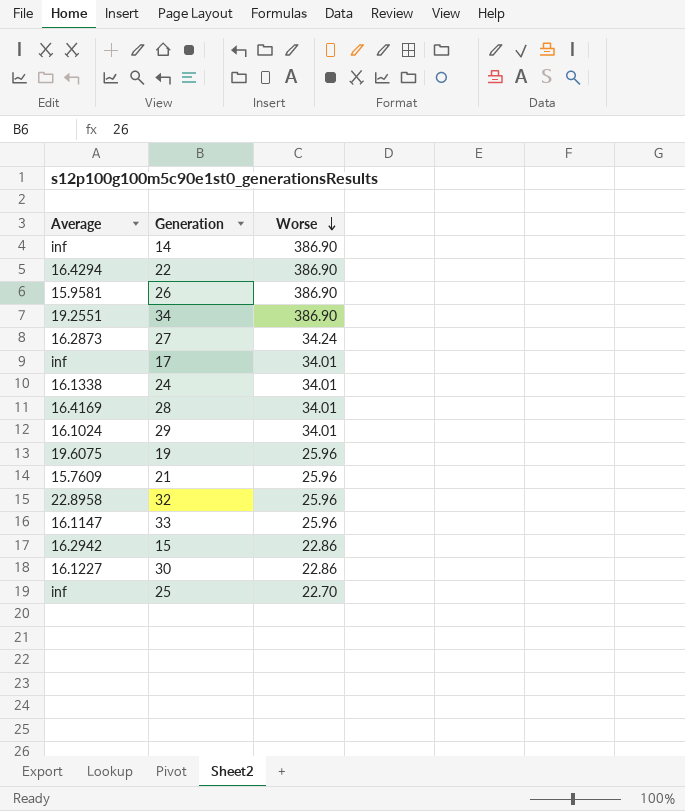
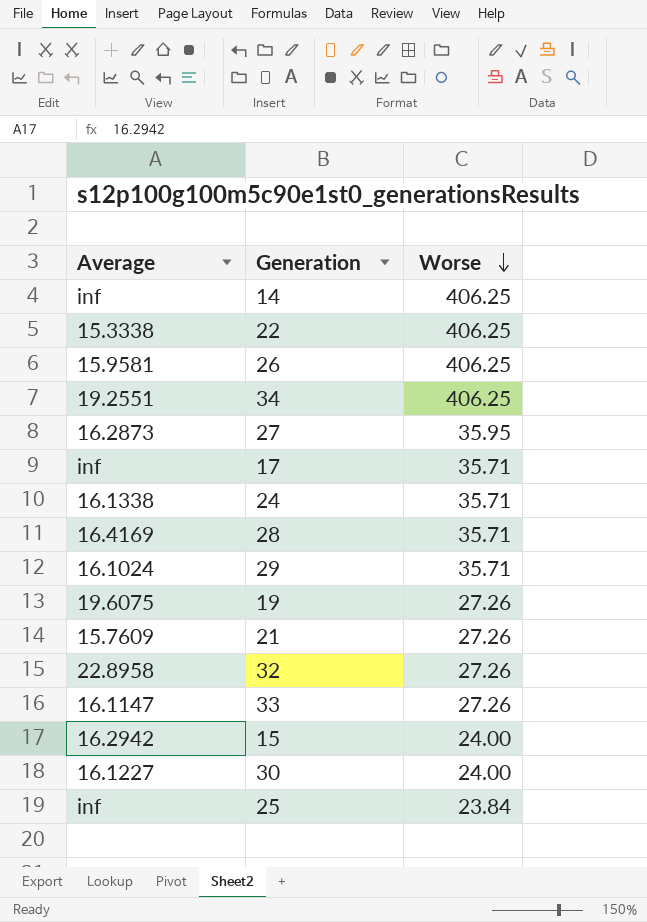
14 | Worse: 386.90 -> 406.25
22 | Average: 16.4294 -> 15.3338
22 | Worse: 386.90 -> 406.25
26 | Worse: 386.90 -> 406.25
34 | Worse: 386.90 -> 406.25
27 | Worse: 34.24 -> 35.95
17 | Worse: 34.01 -> 35.71
24 | Worse: 34.01 -> 35.71
28 | Worse: 34.01 -> 35.71
29 | Worse: 34.01 -> 35.71
19 | Worse: 25.96 -> 27.26
21 | Worse: 25.96 -> 27.26
32 | Worse: 25.96 -> 27.26
33 | Worse: 25.96 -> 27.26
15 | Worse: 22.86 -> 24.00
30 | Worse: 22.86 -> 24.00
25 | Worse: 22.70 -> 23.84

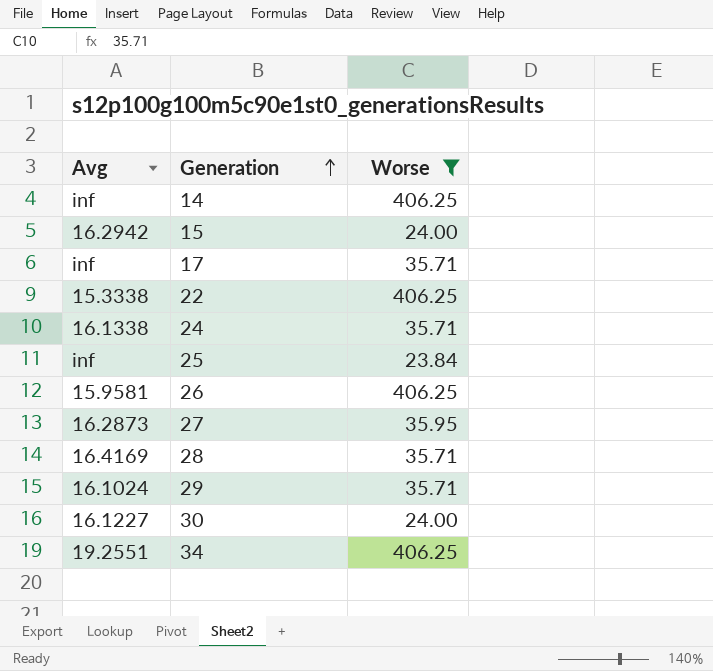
filter: none -> Worse != 27.26
row order: Worse descending -> Generation ascending
column name: Average -> Avg

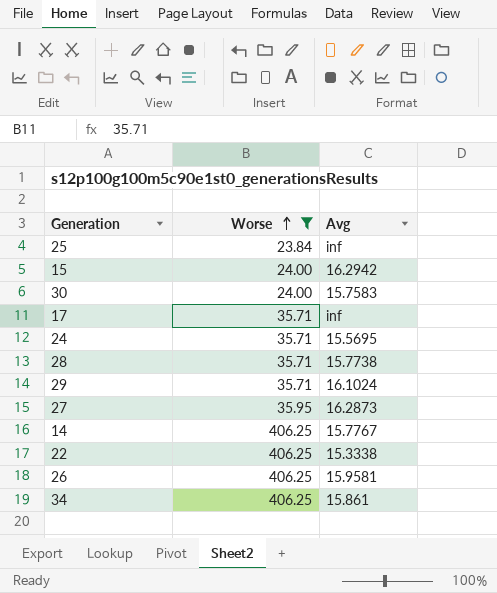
row order: Generation ascending -> Worse ascending
column Avg | position: 1 -> 3
30 | Avg: 16.1227 -> 15.7583
24 | Avg: 16.1338 -> 15.5695
28 | Avg: 16.4169 -> 15.7738
14 | Avg: inf -> 15.7767
34 | Avg: 19.2551 -> 15.861

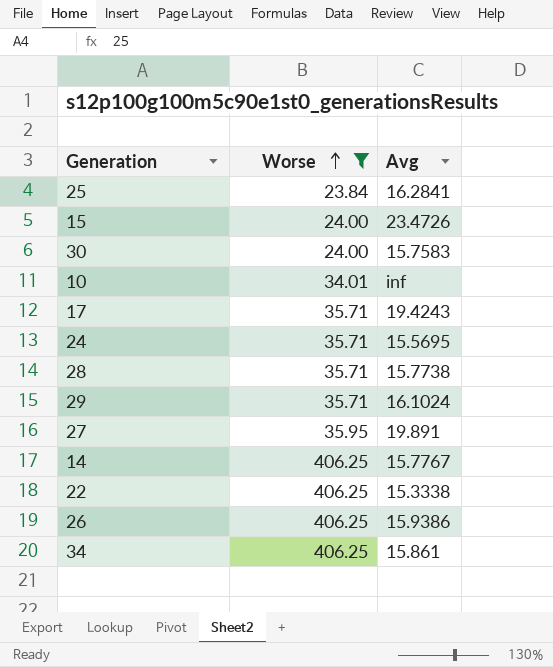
25 | Avg: inf -> 16.2841
15 | Avg: 16.2942 -> 23.4726
row 10: none -> 34.01 | inf
17 | Avg: inf -> 19.4243
27 | Avg: 16.2873 -> 19.891
26 | Avg: 15.9581 -> 15.9386

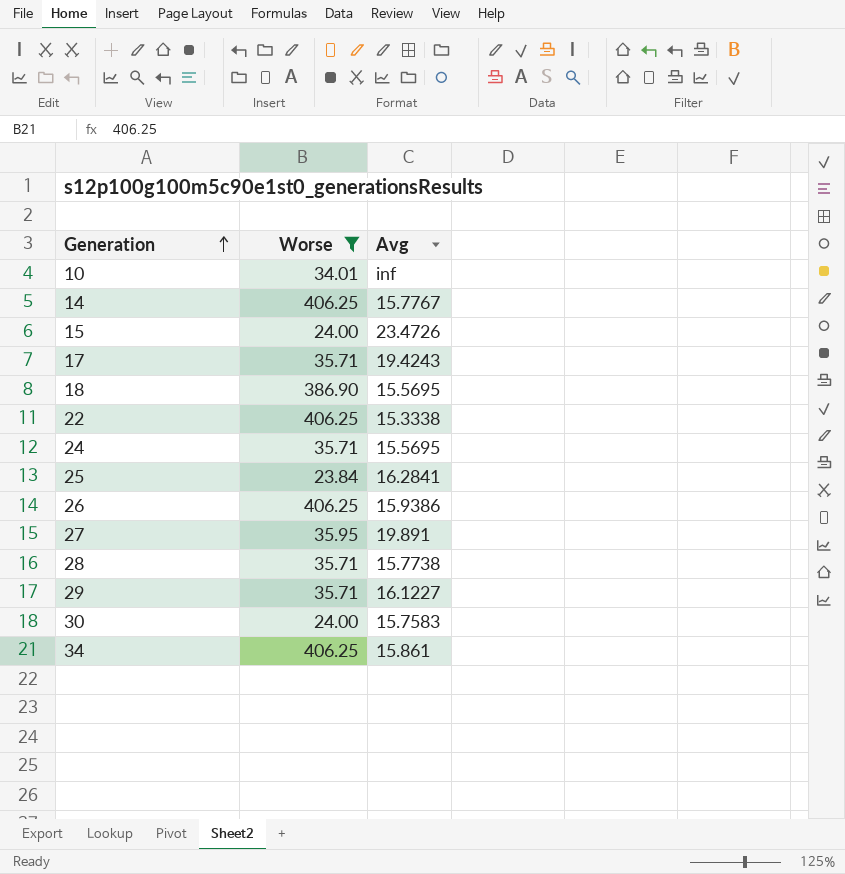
row order: Worse ascending -> Generation ascending
row 18: none -> 386.90 | 15.5695
29 | Avg: 16.1024 -> 16.1227

